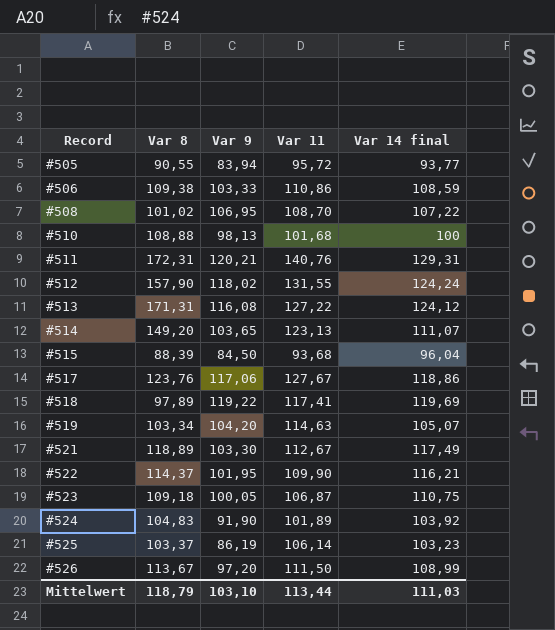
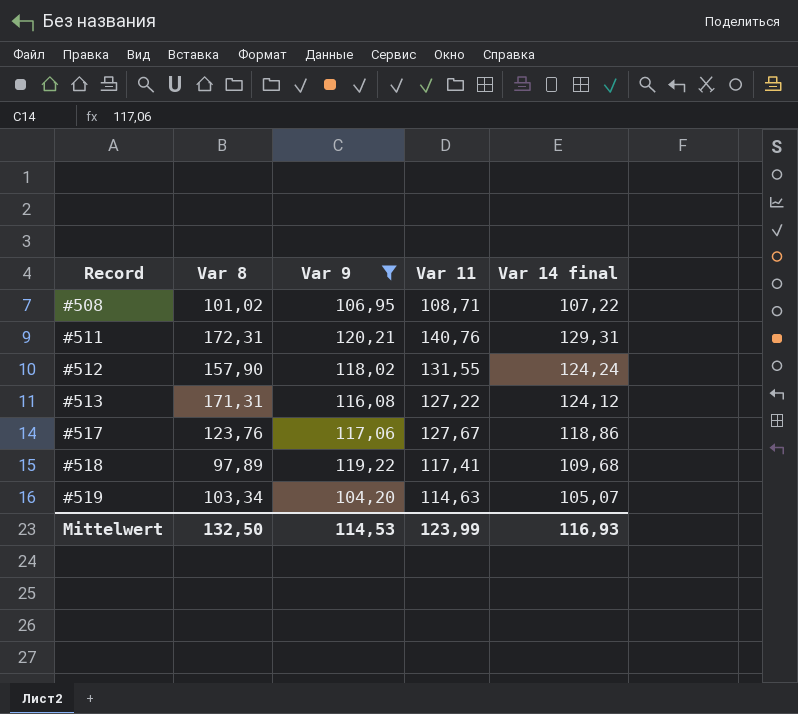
filter: none -> Var 9 >= 104,20
#508 | Var 11: 108,70 -> 108,71
#518 | Var 14 final: 119,69 -> 109,68
Mittelwert | Var 8: 118,79 -> 132,50
Mittelwert | Var 9: 103,10 -> 114,53
Mittelwert | Var 11: 113,44 -> 123,99
Mittelwert | Var 14 final: 111,03 -> 116,93

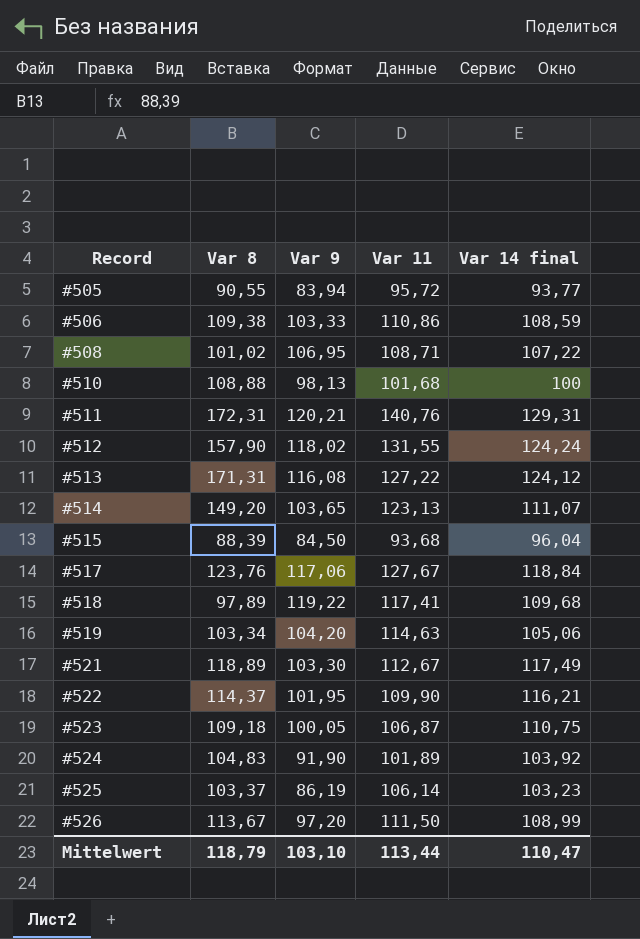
filter: Var 9 >= 104,20 -> none
#517 | Var 14 final: 118,86 -> 118,84
#519 | Var 14 final: 105,07 -> 105,06
Mittelwert | Var 8: 132,50 -> 118,79
Mittelwert | Var 9: 114,53 -> 103,10
Mittelwert | Var 11: 123,99 -> 113,44
Mittelwert | Var 14 final: 116,93 -> 110,47

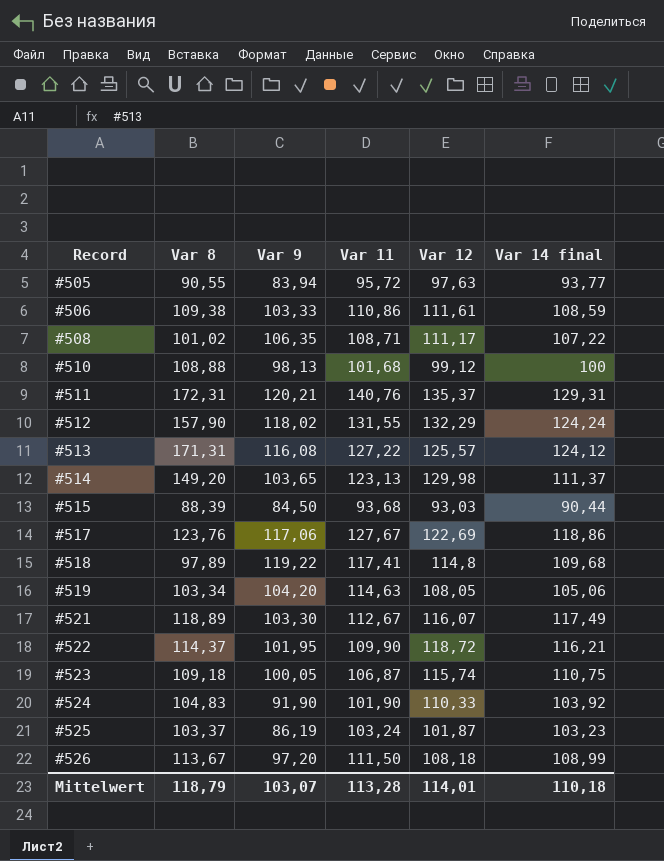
column Var 12 | position: none -> 5
#508 | Var 9: 106,95 -> 106,35
#514 | Var 14 final: 111,07 -> 111,37
#515 | Var 14 final: 96,04 -> 90,44
#517 | Var 14 final: 118,84 -> 118,86
#524 | Var 11: 101,89 -> 101,90
#525 | Var 11: 106,14 -> 103,24
Mittelwert | Var 9: 103,10 -> 103,07
Mittelwert | Var 11: 113,44 -> 113,28
Mittelwert | Var 14 final: 110,47 -> 110,18

